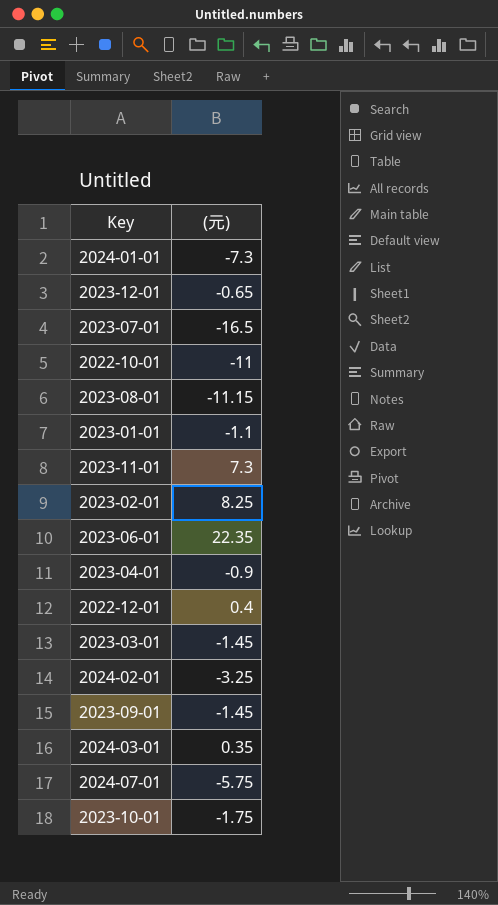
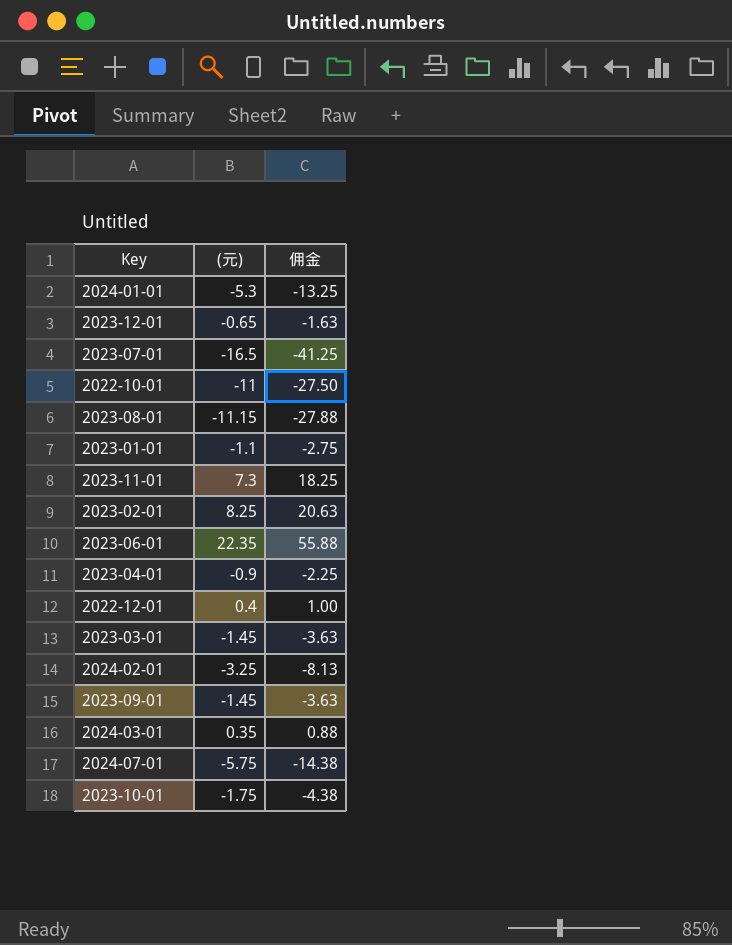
column 佣金 | formula: none -> [(元)] * 2.5
2024-01-01 | (元): -7.3 -> -5.3

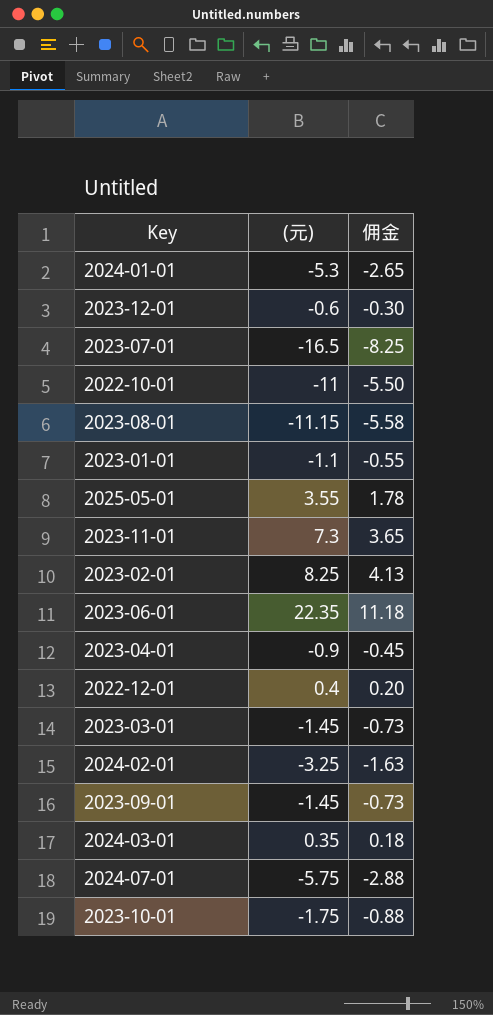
column 佣金 | formula: [(元)] * 2.5 -> [(元)] * 0.5
2023-12-01 | (元): -0.65 -> -0.6
row 2025-05-01: none -> 3.55 | 1.78

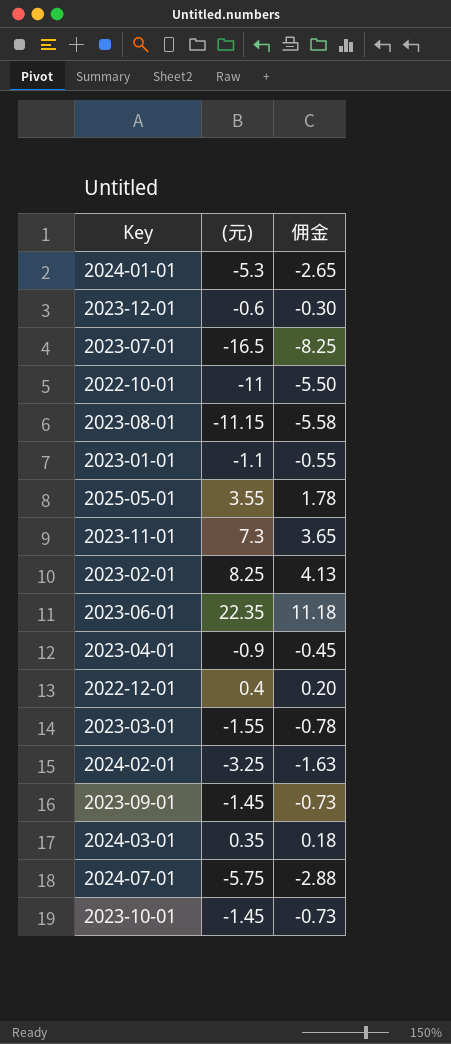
2023-03-01 | (元): -1.45 -> -1.55
2023-03-01 | 佣金: -0.73 -> -0.78
2023-10-01 | (元): -1.75 -> -1.45
2023-10-01 | 佣金: -0.88 -> -0.73

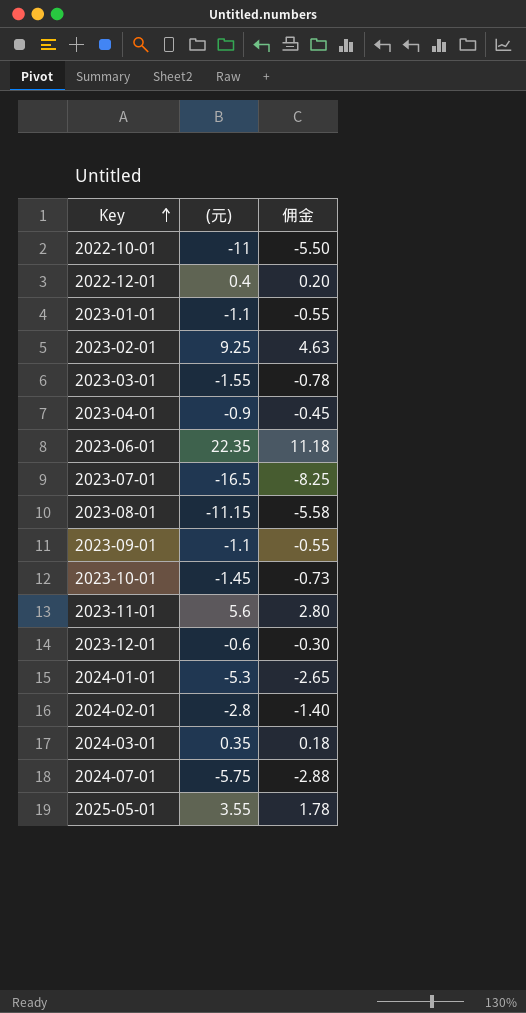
row order: none -> Key ascending
2023-02-01 | (元): 8.25 -> 9.25
2023-02-01 | 佣金: 4.13 -> 4.63
2023-09-01 | (元): -1.45 -> -1.1
2023-09-01 | 佣金: -0.73 -> -0.55
2023-11-01 | (元): 7.3 -> 5.6
2023-11-01 | 佣金: 3.65 -> 2.80
2024-02-01 | (元): -3.25 -> -2.8
2024-02-01 | 佣金: -1.63 -> -1.40

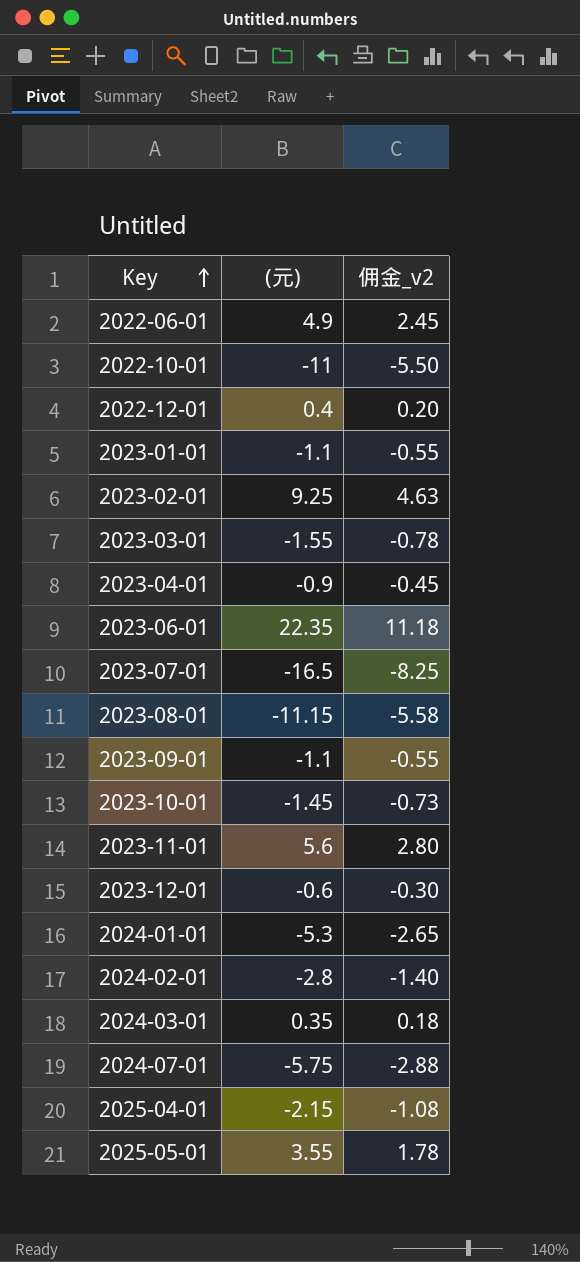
column name: 佣金 -> 佣金_v2
row 2022-06-01: none -> 4.9 | 2.45
row 2025-04-01: none -> -2.15 | -1.08

